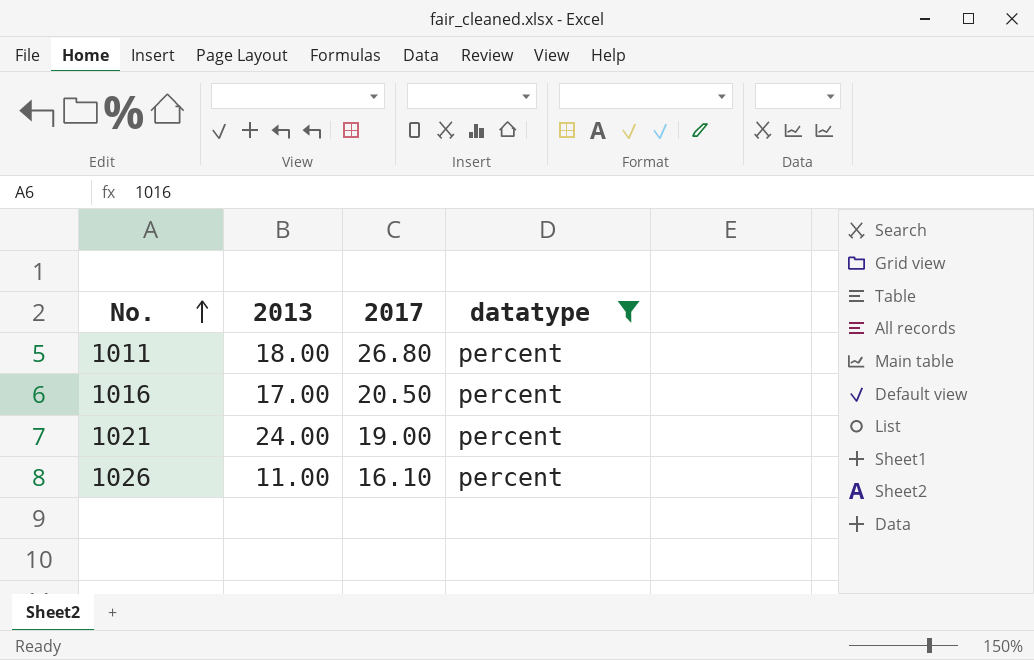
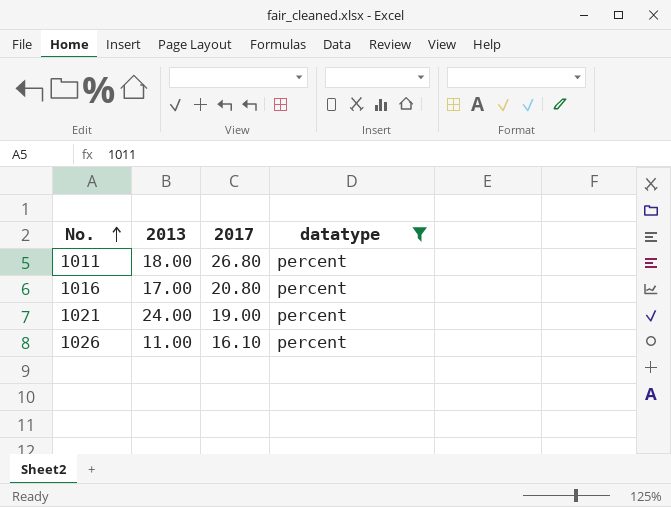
1016 | 2017: 20.50 -> 20.80

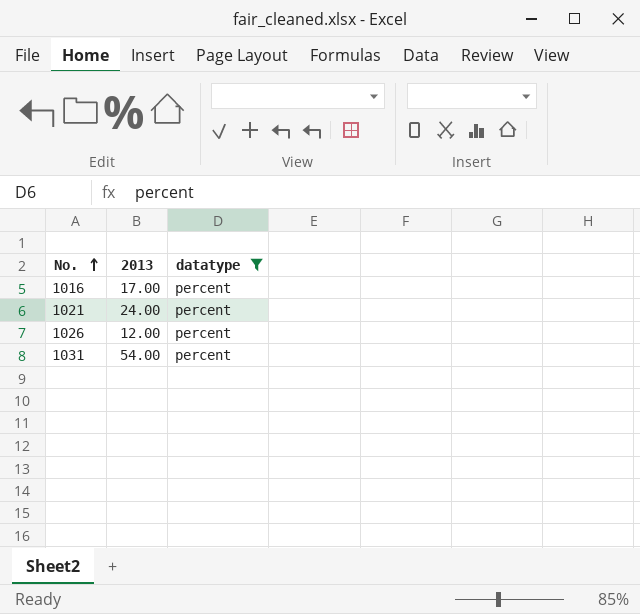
column 2017 | position: 3 -> none
row 1011: 18.00 | 26.80 | percent -> none
1026 | 2013: 11.00 -> 12.00
row 1031: none -> 54.00 | percent

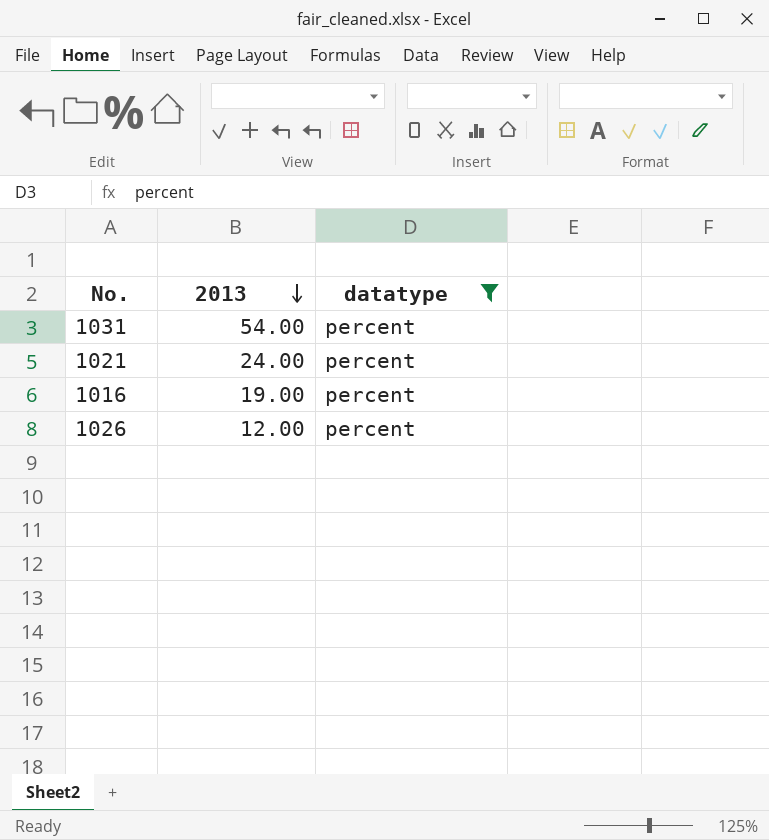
row order: No. ascending -> 2013 descending
1016 | 2013: 17.00 -> 19.00

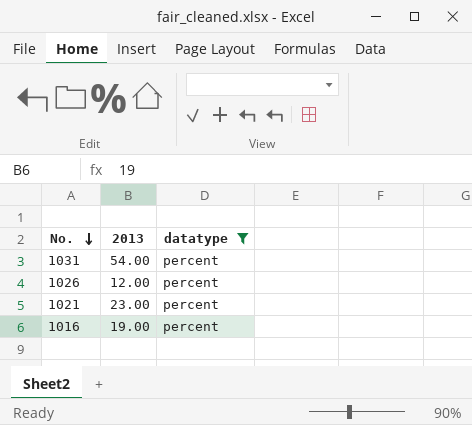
row order: 2013 descending -> No. descending
1021 | 2013: 24.00 -> 23.00

